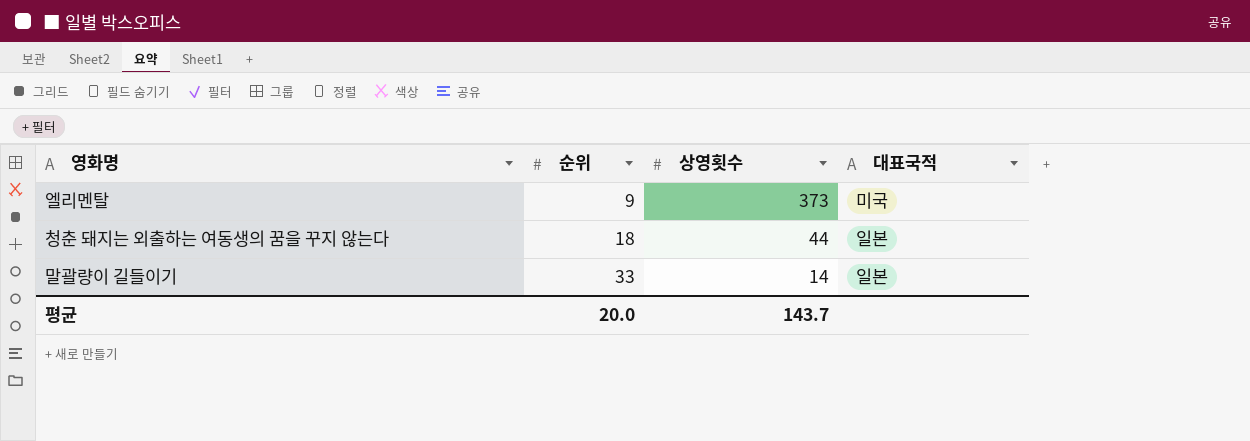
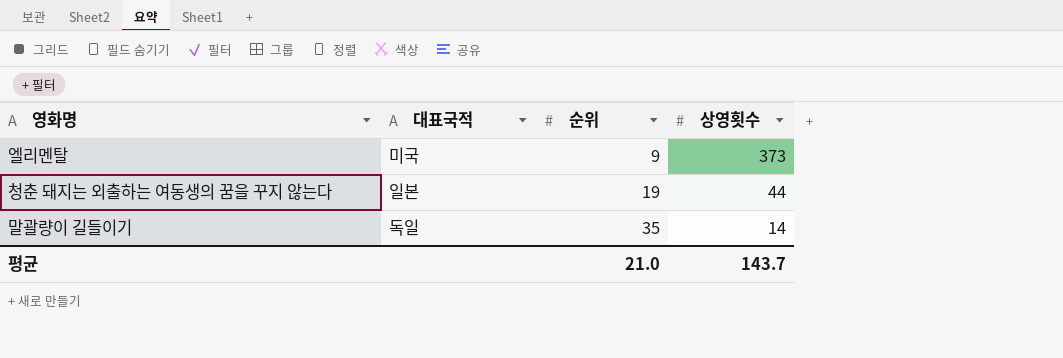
column 대표국적 | position: 4 -> 2
청춘 돼지는 외출하는 여동생의 꿈을 꾸지 않는다 | 순위: 18 -> 19
말괄량이 길들이기 | 대표국적: 일본 -> 독일
말괄량이 길들이기 | 순위: 33 -> 35
평균 | 순위: 20.0 -> 21.0

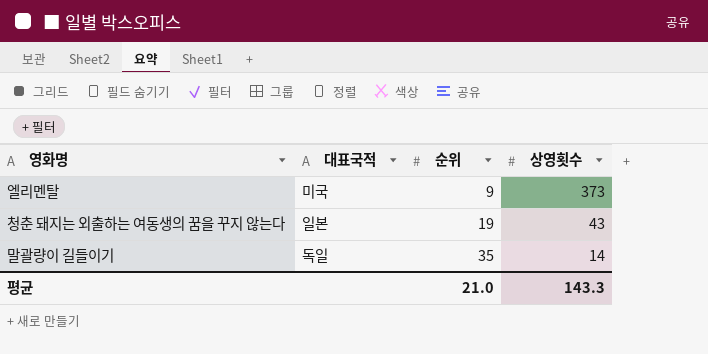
청춘 돼지는 외출하는 여동생의 꿈을 꾸지 않는다 | 상영횟수: 44 -> 43
평균 | 상영횟수: 143.7 -> 143.3

